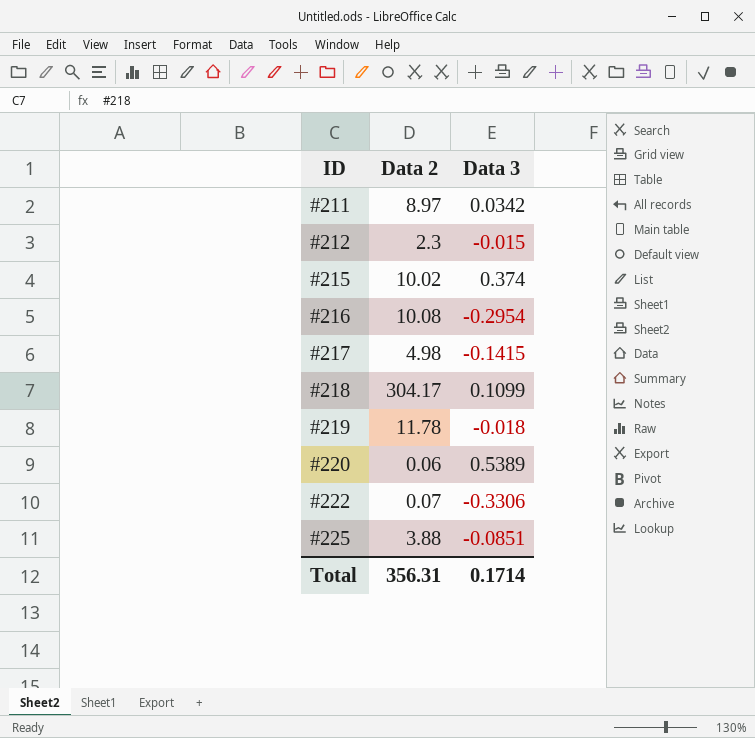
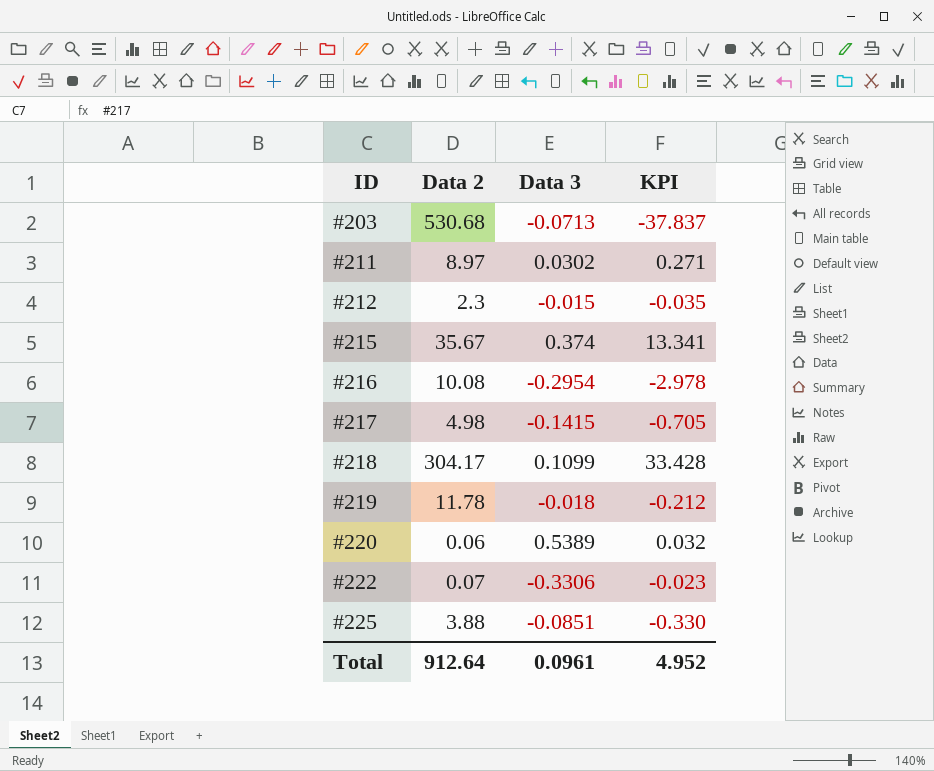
column KPI | formula: none -> [Data 2] * [Data 3]
row #203: none -> 530.68 | -0.0713 | -37.837
#211 | Data 3: 0.0342 -> 0.0302
#215 | Data 2: 10.02 -> 35.67
Total | Data 2: 356.31 -> 912.64
Total | Data 3: 0.1714 -> 0.0961

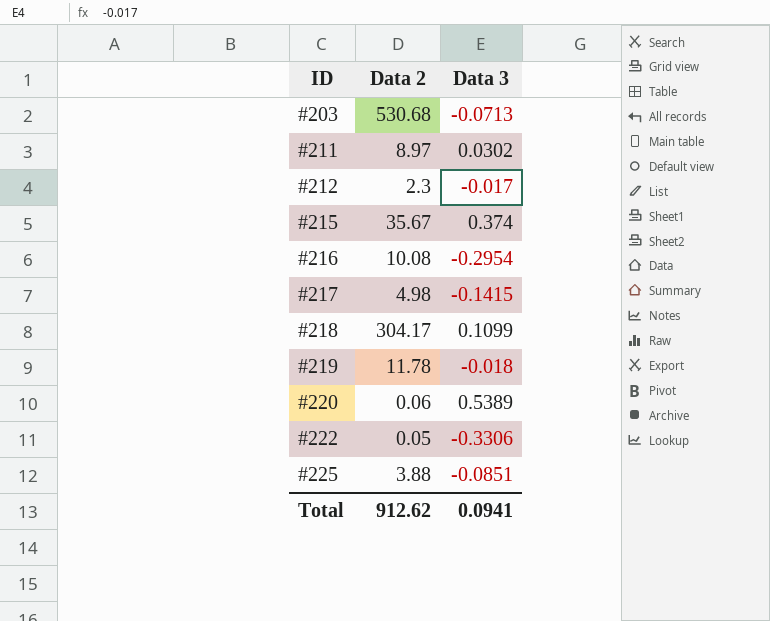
column KPI | formula: [Data 2] * [Data 3] -> none
#212 | Data 3: -0.015 -> -0.017
#222 | Data 2: 0.07 -> 0.05
Total | Data 2: 912.64 -> 912.62
Total | Data 3: 0.0961 -> 0.0941

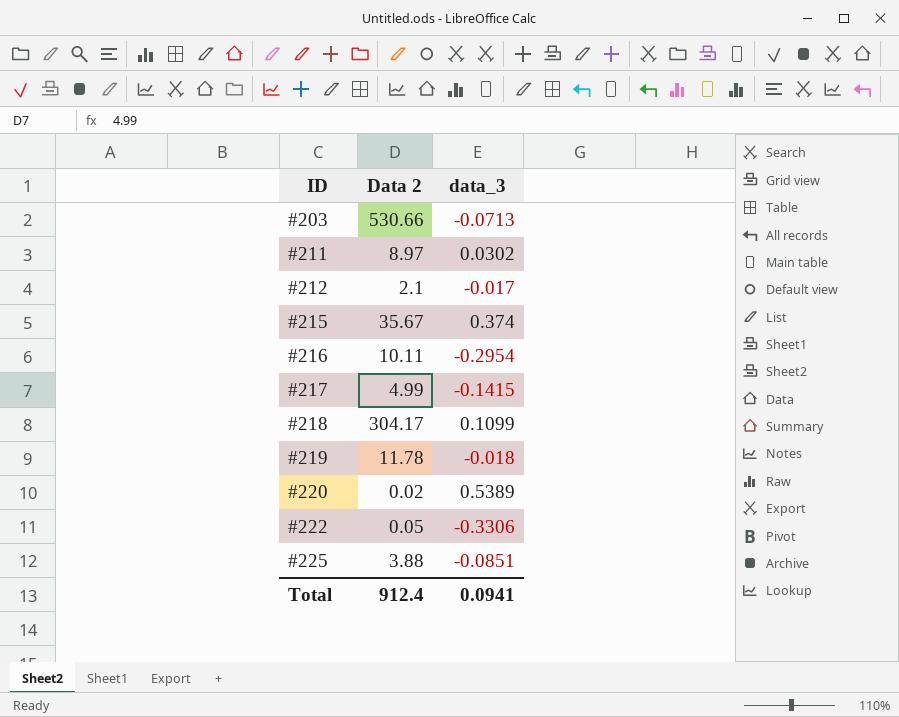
column name: Data 3 -> data_3
#203 | Data 2: 530.68 -> 530.66
#212 | Data 2: 2.3 -> 2.1
#216 | Data 2: 10.08 -> 10.11
#217 | Data 2: 4.98 -> 4.99
#220 | Data 2: 0.06 -> 0.02
Total | Data 2: 912.62 -> 912.4

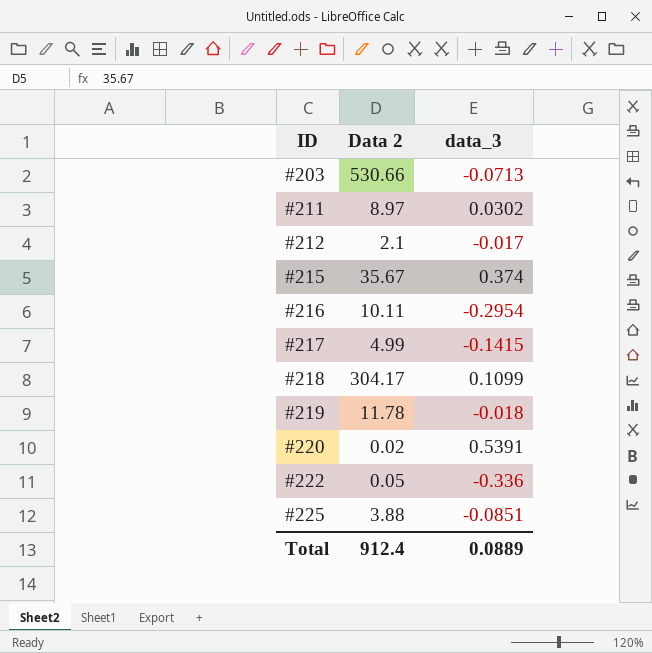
#220 | data_3: 0.5389 -> 0.5391
#222 | data_3: -0.3306 -> -0.336
Total | data_3: 0.0941 -> 0.0889

